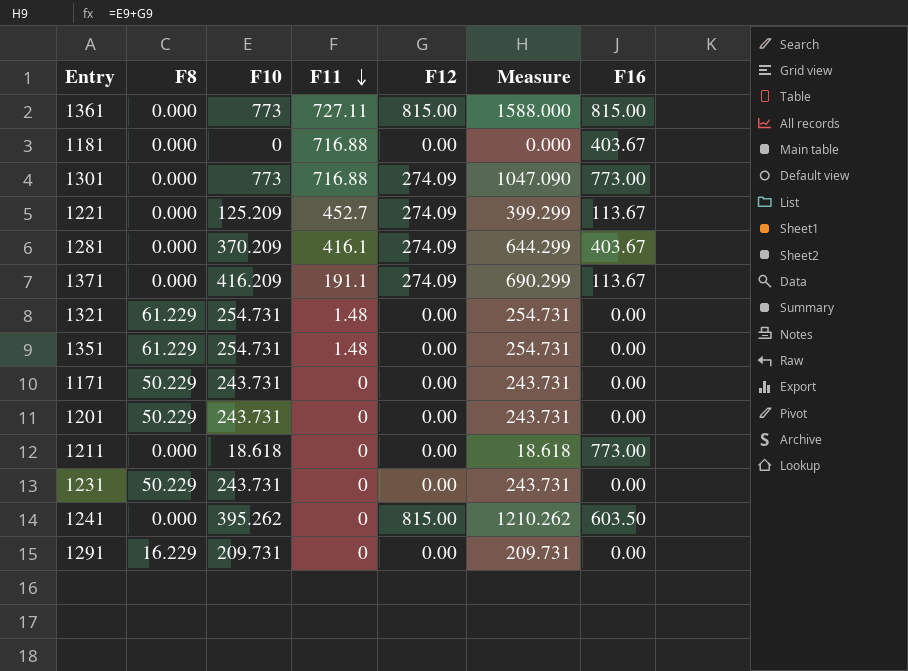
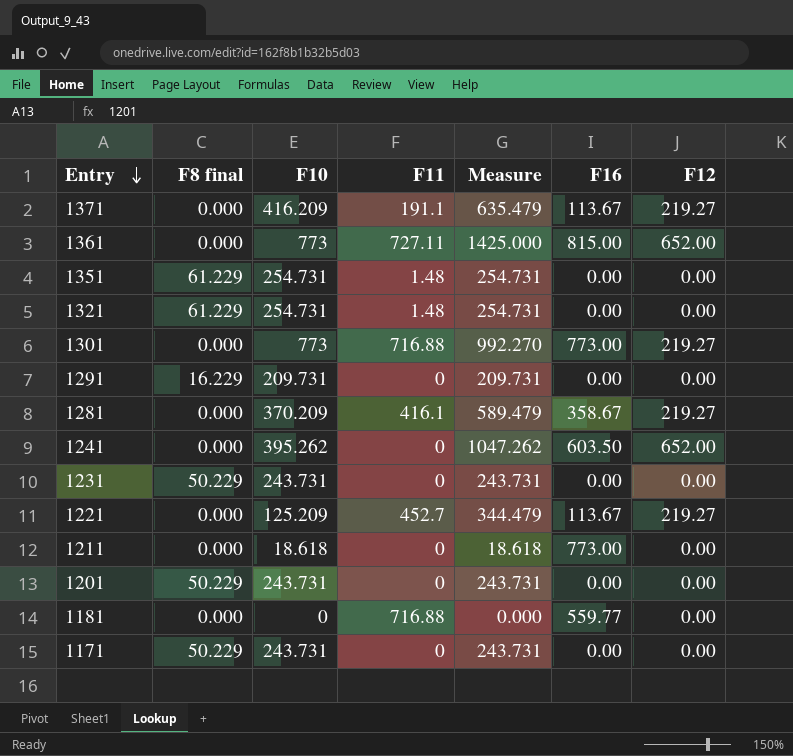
row order: F11 descending -> Entry descending
column name: F8 -> F8 final
column F12 | position: 5 -> 7
1371 | Measure: 690.299 -> 635.479
1371 | F12: 274.09 -> 219.27
1361 | Measure: 1588.000 -> 1425.000
1361 | F12: 815.00 -> 652.00
1301 | Measure: 1047.090 -> 992.270
1301 | F12: 274.09 -> 219.27
1281 | Measure: 644.299 -> 589.479
1281 | F16: 403.67 -> 358.67
1281 | F12: 274.09 -> 219.27
1241 | Measure: 1210.262 -> 1047.262
1241 | F12: 815.00 -> 652.00
1221 | Measure: 399.299 -> 344.479
1221 | F12: 274.09 -> 219.27
1181 | F16: 403.67 -> 559.77

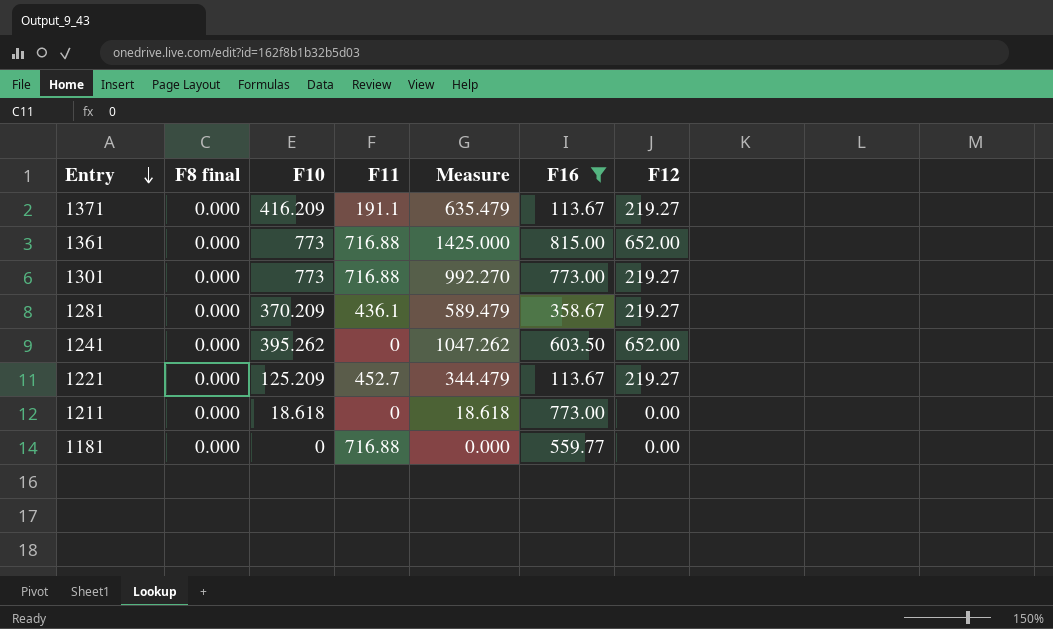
filter: none -> F16 != 0.00
1361 | F11: 727.11 -> 716.88
1281 | F11: 416.1 -> 436.1

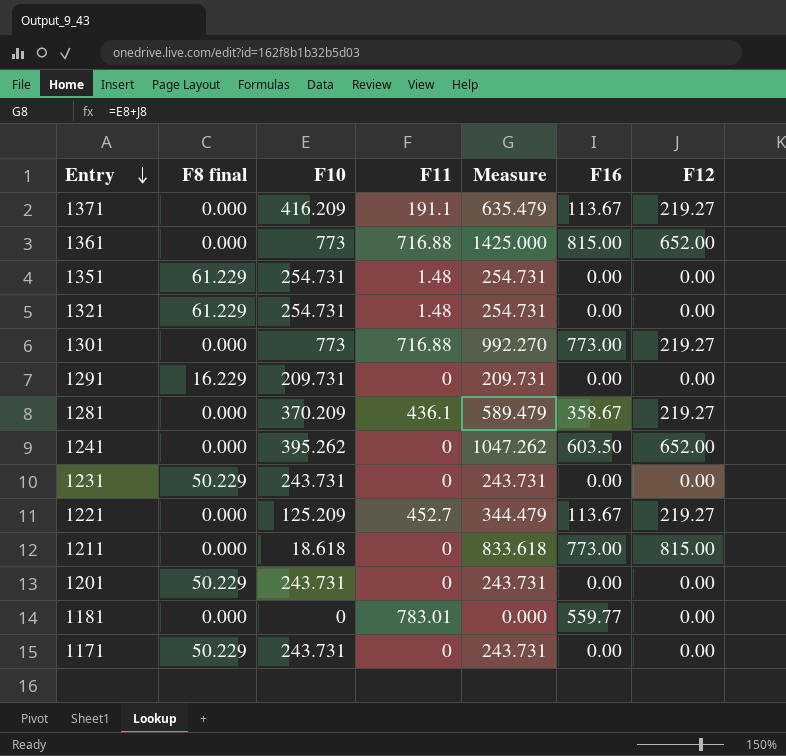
filter: F16 != 0.00 -> none
1211 | Measure: 18.618 -> 833.618
1211 | F12: 0.00 -> 815.00
1181 | F11: 716.88 -> 783.01

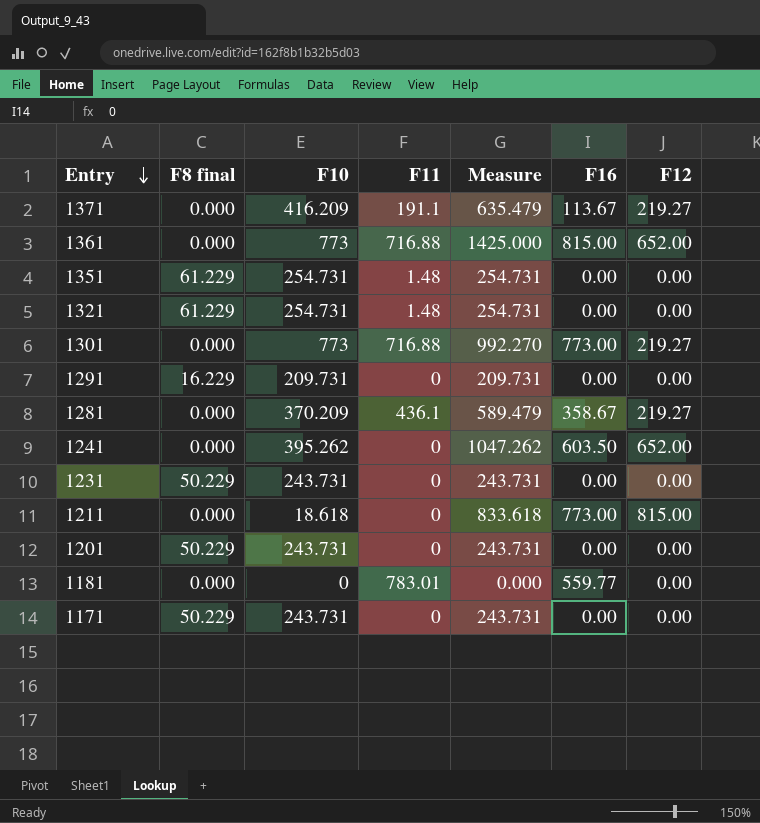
row 1221: 0.000 | 125.209 | 452.7 | 344.479 | 113.67 | 219.27 -> none

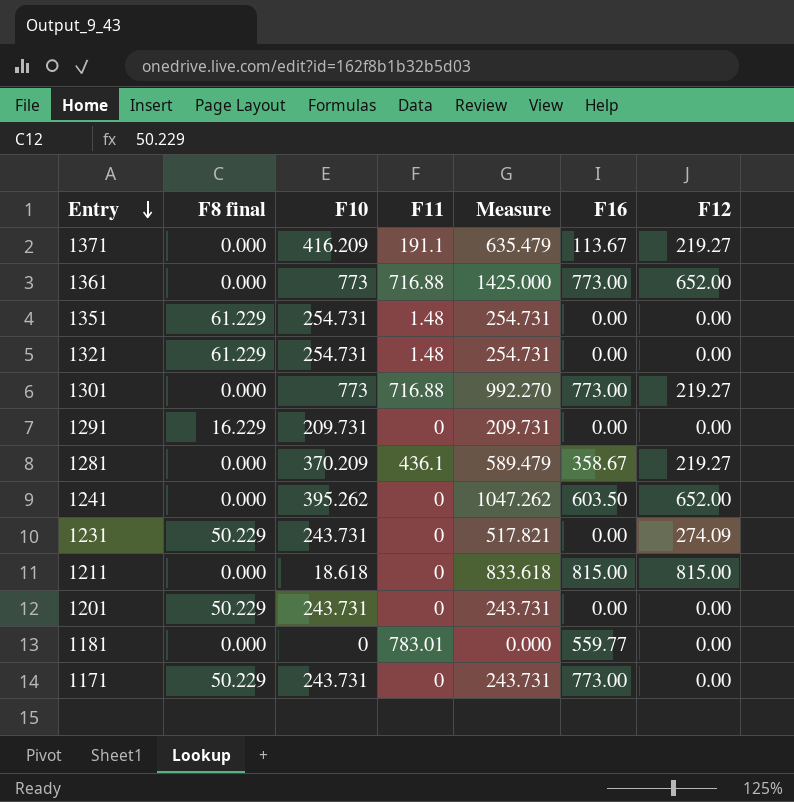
1361 | F16: 815.00 -> 773.00
1231 | Measure: 243.731 -> 517.821
1231 | F12: 0.00 -> 274.09
1211 | F16: 773.00 -> 815.00
1171 | F16: 0.00 -> 773.00

